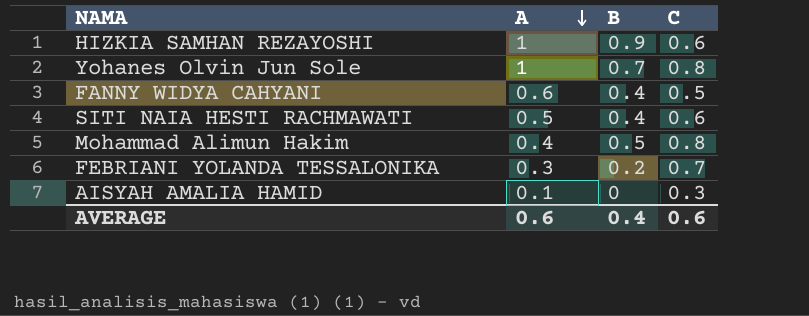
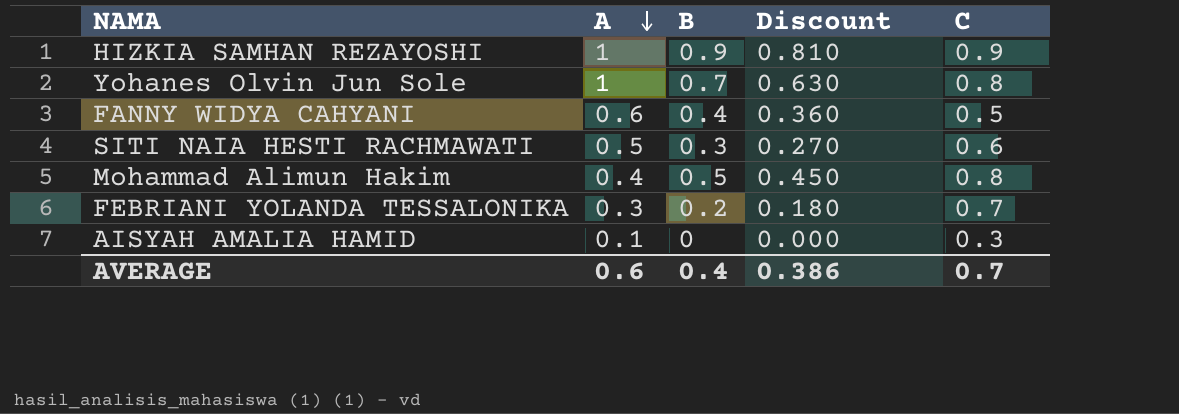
column Discount | formula: none -> [B] * 0.9
HIZKIA SAMHAN REZAYOSHI | C: 0.6 -> 0.9
SITI NAIA HESTI RACHMAWATI | B: 0.4 -> 0.3
AVERAGE | C: 0.6 -> 0.7

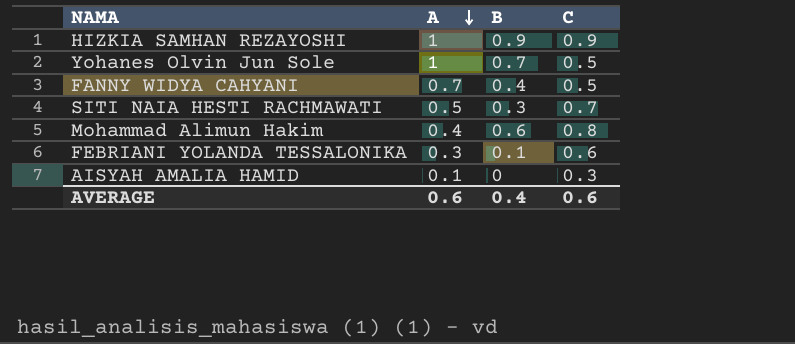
column Discount | formula: [B] * 0.9 -> none
Yohanes Olvin Jun Sole | C: 0.8 -> 0.5
FANNY WIDYA CAHYANI | A: 0.6 -> 0.7
SITI NAIA HESTI RACHMAWATI | C: 0.6 -> 0.7
Mohammad Alimun Hakim | B: 0.5 -> 0.6
FEBRIANI YOLANDA TESSALONIKA | B: 0.2 -> 0.1
FEBRIANI YOLANDA TESSALONIKA | C: 0.7 -> 0.6
AVERAGE | C: 0.7 -> 0.6

